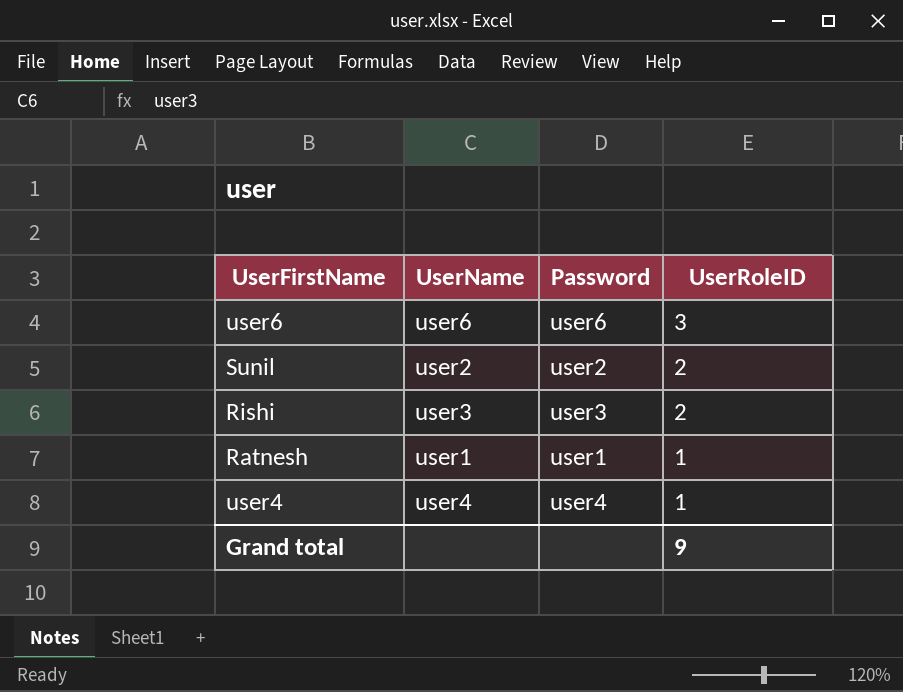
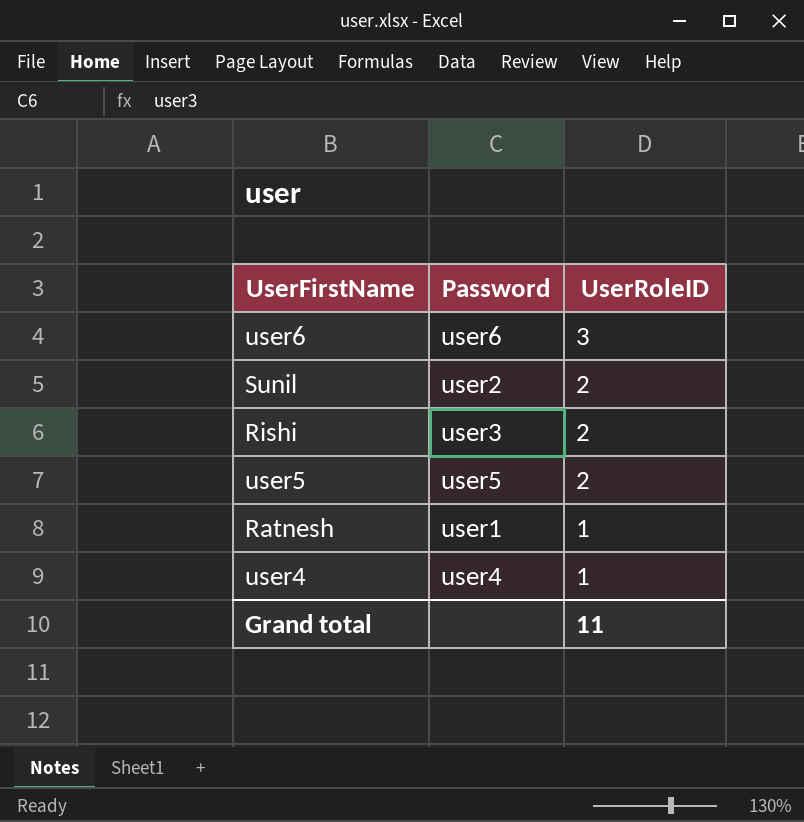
column UserName | position: 2 -> none
row user5: none -> user5 | 2
Grand total | UserRoleID: 9 -> 11

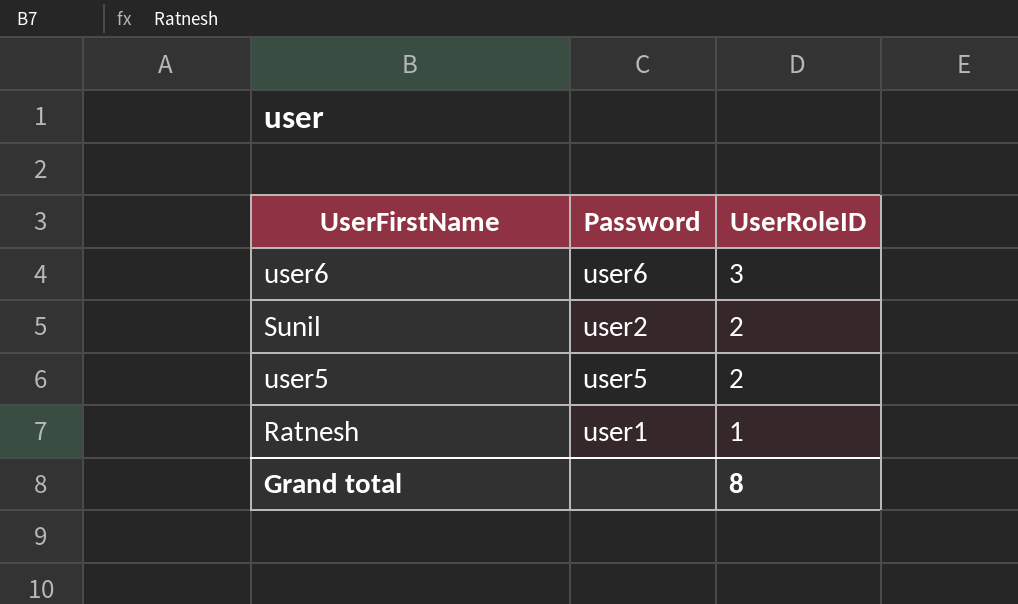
row Rishi: user3 | 2 -> none
row user4: user4 | 1 -> none
Grand total | UserRoleID: 11 -> 8

